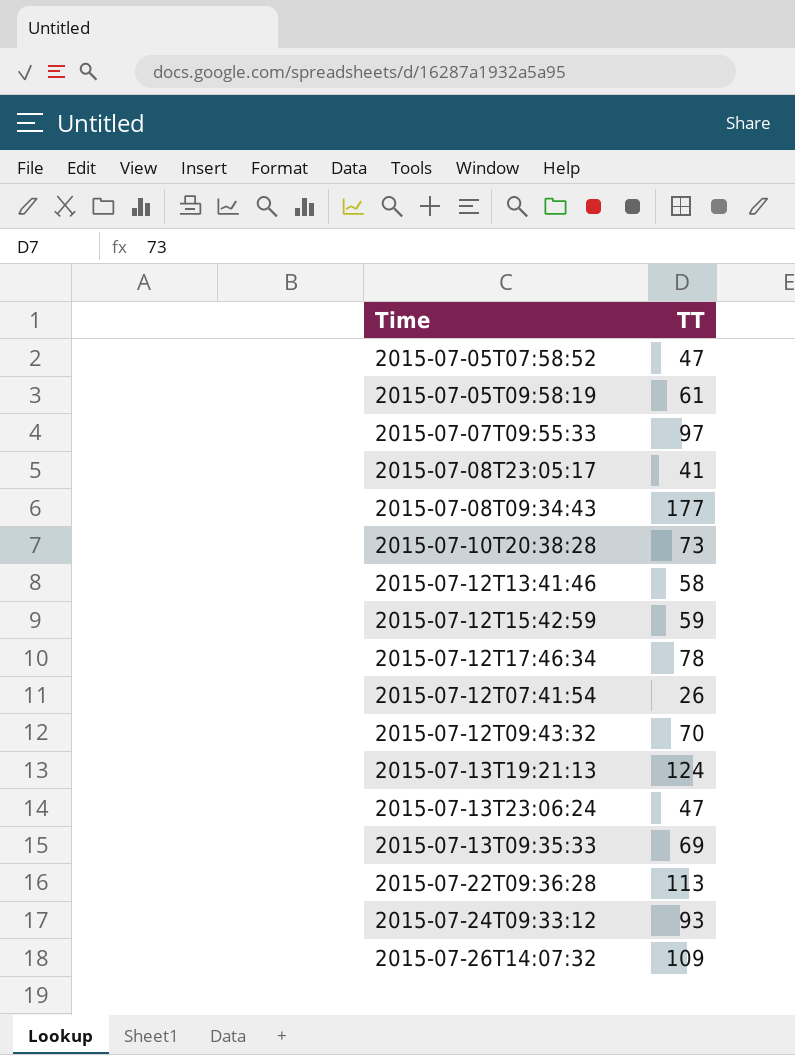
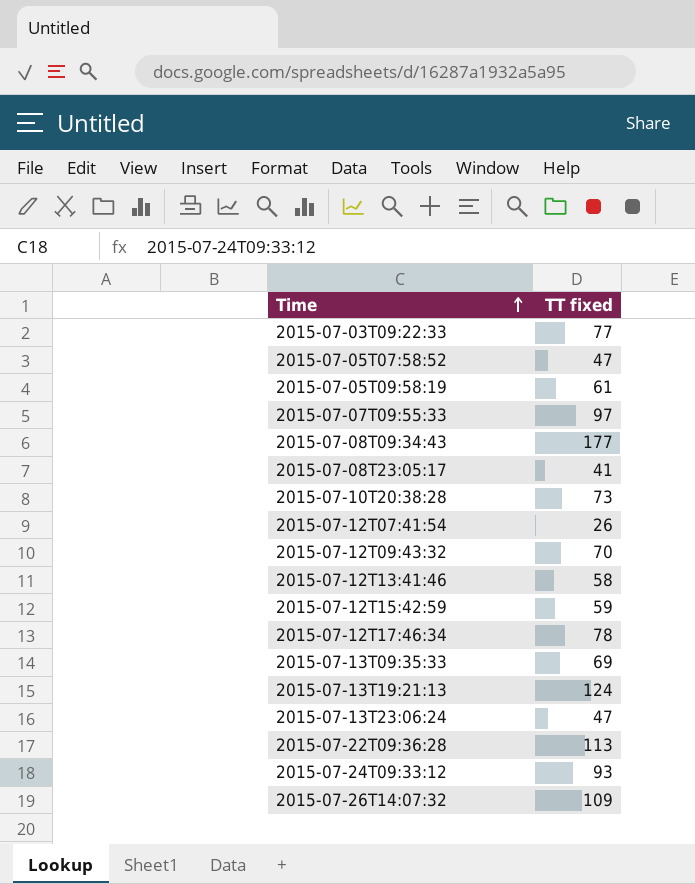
row order: none -> Time ascending
column name: TT -> TT fixed
row 2015-07-03T09:22:33: none -> 77

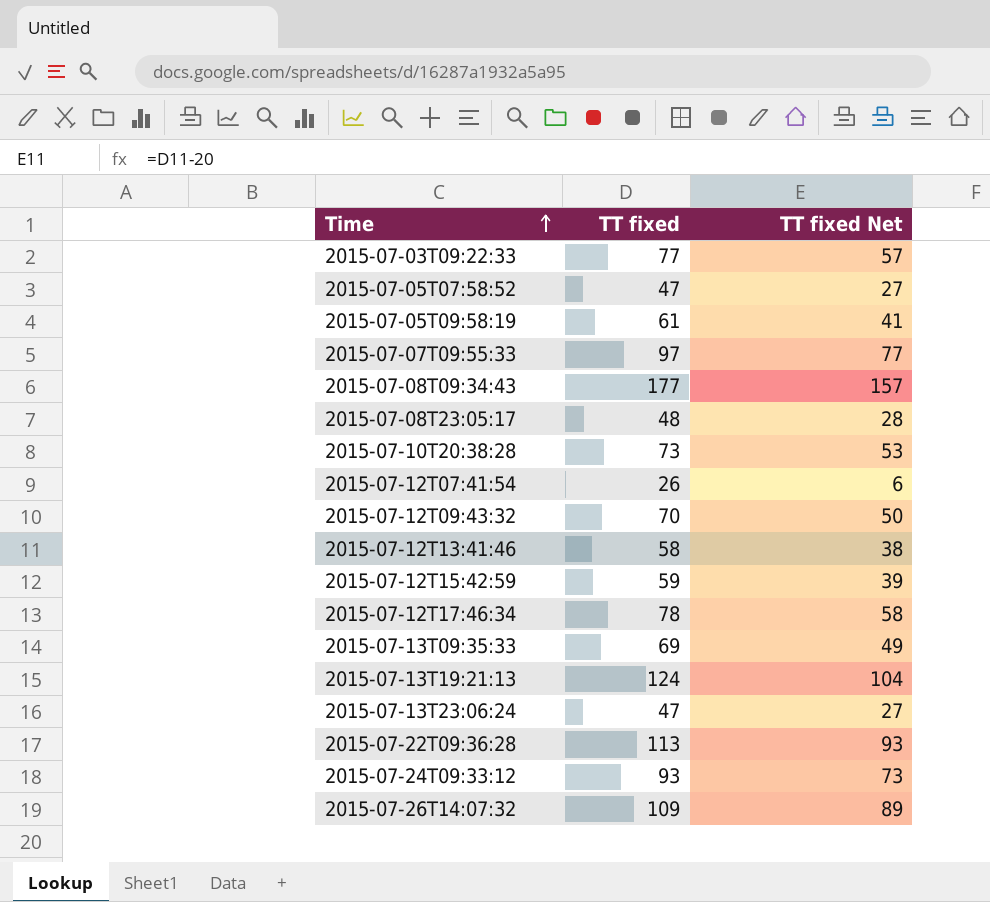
column TT fixed Net | formula: none -> [TT fixed] - 20
2015-07-08T23:05:17 | TT fixed: 41 -> 48

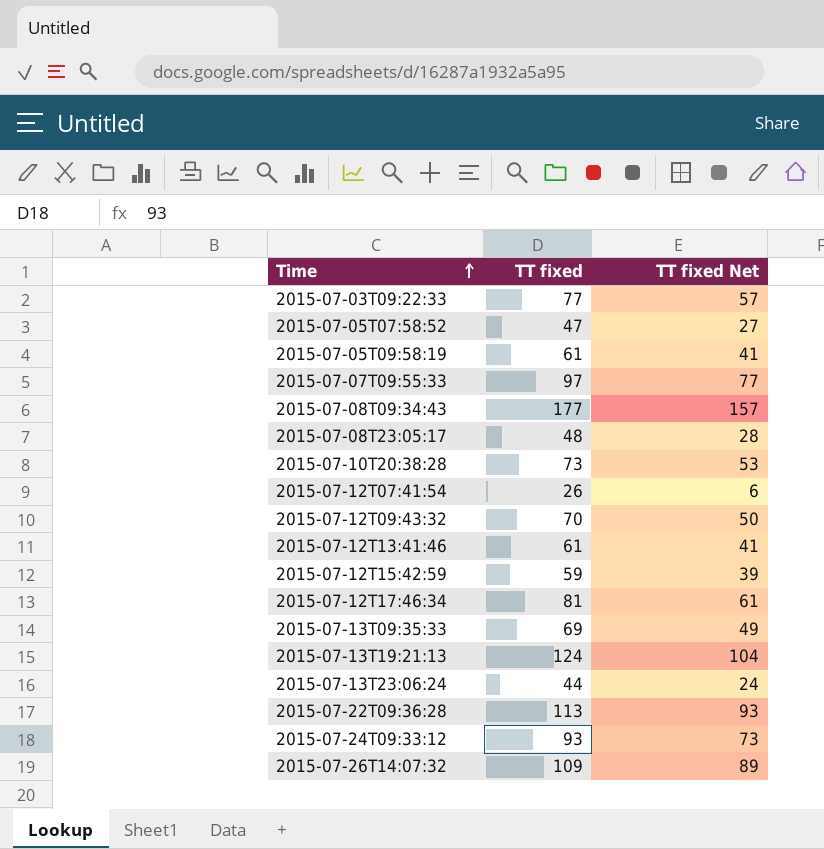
2015-07-12T13:41:46 | TT fixed: 58 -> 61
2015-07-12T13:41:46 | TT fixed Net: 38 -> 41
2015-07-12T17:46:34 | TT fixed: 78 -> 81
2015-07-12T17:46:34 | TT fixed Net: 58 -> 61
2015-07-13T23:06:24 | TT fixed: 47 -> 44
2015-07-13T23:06:24 | TT fixed Net: 27 -> 24

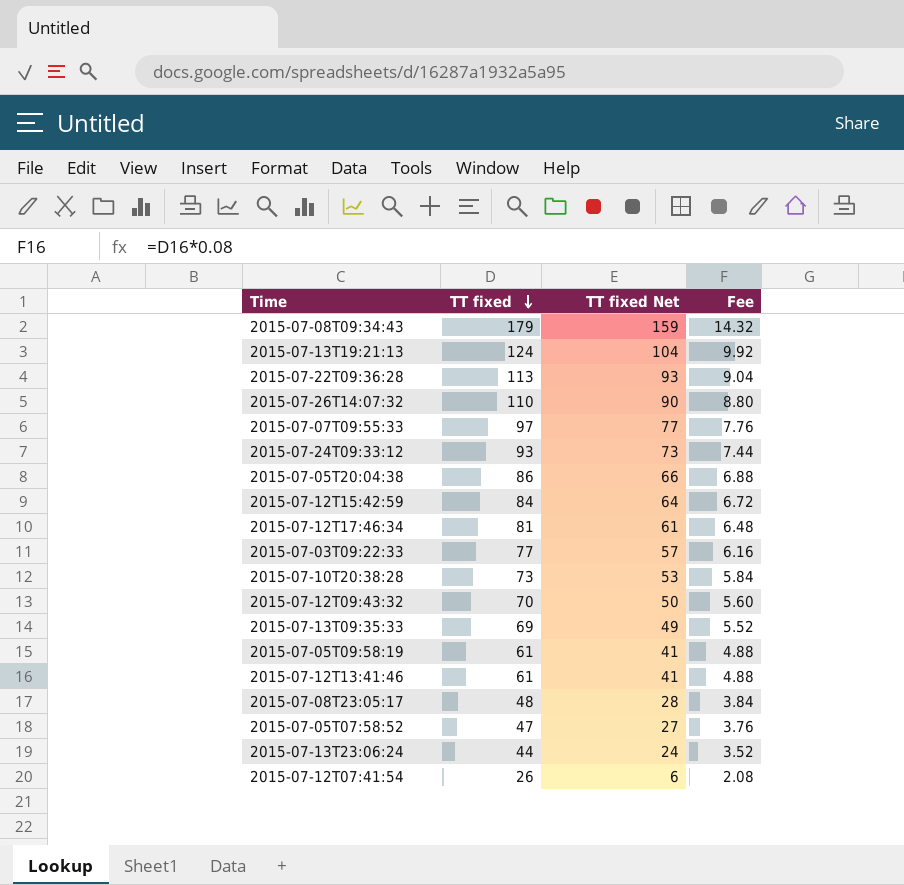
row order: Time ascending -> TT fixed descending
column Fee | formula: none -> [TT fixed] * 0.08
2015-07-08T09:34:43 | TT fixed: 177 -> 179
2015-07-08T09:34:43 | TT fixed Net: 157 -> 159
2015-07-26T14:07:32 | TT fixed: 109 -> 110
2015-07-26T14:07:32 | TT fixed Net: 89 -> 90
row 2015-07-05T20:04:38: none -> 86 | 66 | 6.88
2015-07-12T15:42:59 | TT fixed: 59 -> 84
2015-07-12T15:42:59 | TT fixed Net: 39 -> 64

